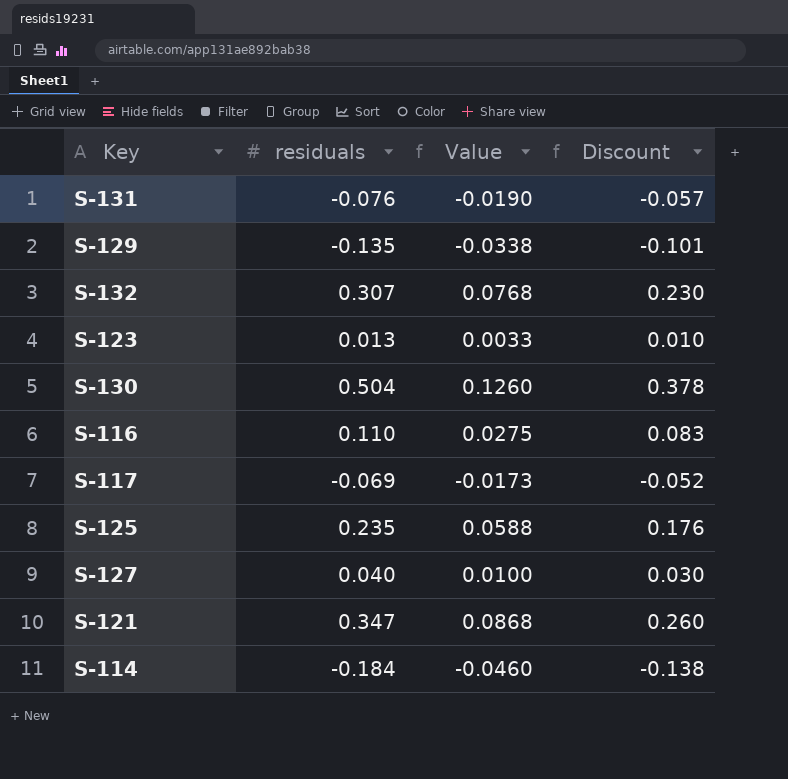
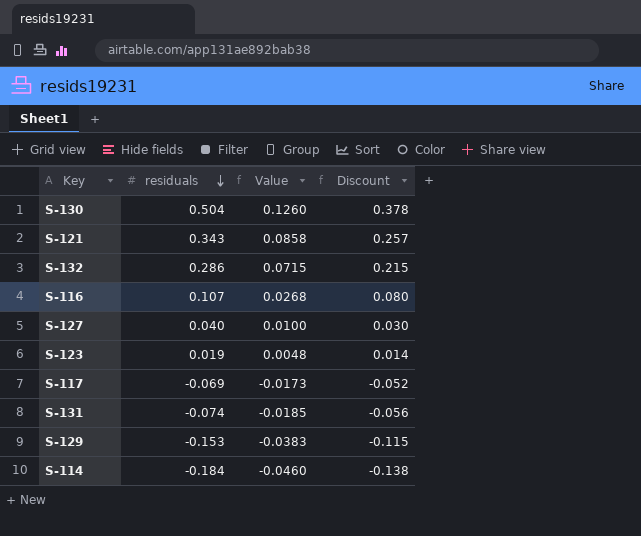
row order: none -> residuals descending
row S-125: 0.235 | 0.0588 | 0.176 -> none
S-121 | residuals: 0.347 -> 0.343
S-121 | Value: 0.0868 -> 0.0858
S-121 | Discount: 0.260 -> 0.257
S-132 | residuals: 0.307 -> 0.286
S-132 | Value: 0.0768 -> 0.0715
S-132 | Discount: 0.230 -> 0.215
S-116 | residuals: 0.110 -> 0.107
S-116 | Value: 0.0275 -> 0.0268
S-116 | Discount: 0.083 -> 0.080
S-123 | residuals: 0.013 -> 0.019
S-123 | Value: 0.0033 -> 0.0048
S-123 | Discount: 0.010 -> 0.014
S-131 | residuals: -0.076 -> -0.074
S-131 | Value: -0.0190 -> -0.0185
S-131 | Discount: -0.057 -> -0.056
S-129 | residuals: -0.135 -> -0.153
S-129 | Value: -0.0338 -> -0.0383
S-129 | Discount: -0.101 -> -0.115

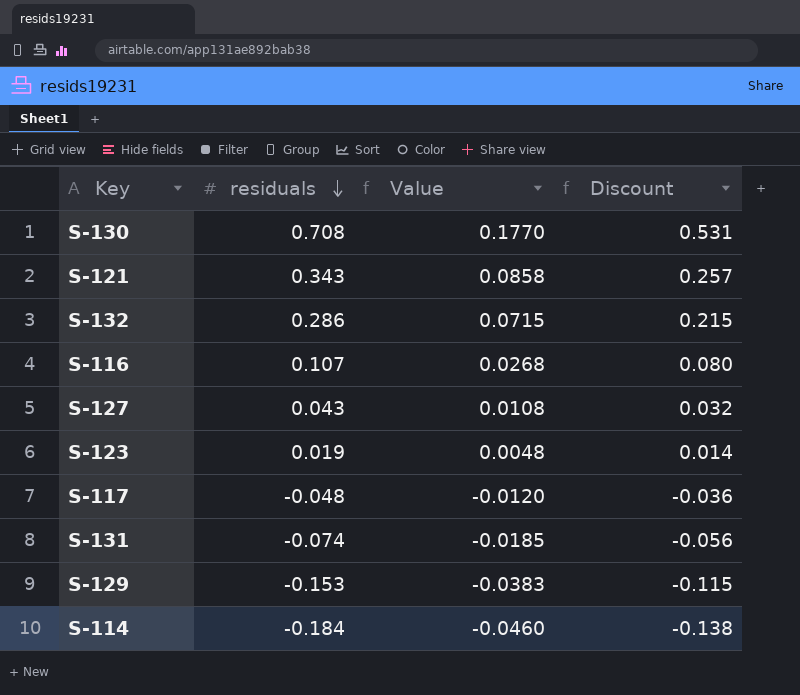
S-130 | residuals: 0.504 -> 0.708
S-130 | Value: 0.1260 -> 0.1770
S-130 | Discount: 0.378 -> 0.531
S-127 | residuals: 0.040 -> 0.043
S-127 | Value: 0.0100 -> 0.0108
S-127 | Discount: 0.030 -> 0.032
S-117 | residuals: -0.069 -> -0.048
S-117 | Value: -0.0173 -> -0.0120
S-117 | Discount: -0.052 -> -0.036

